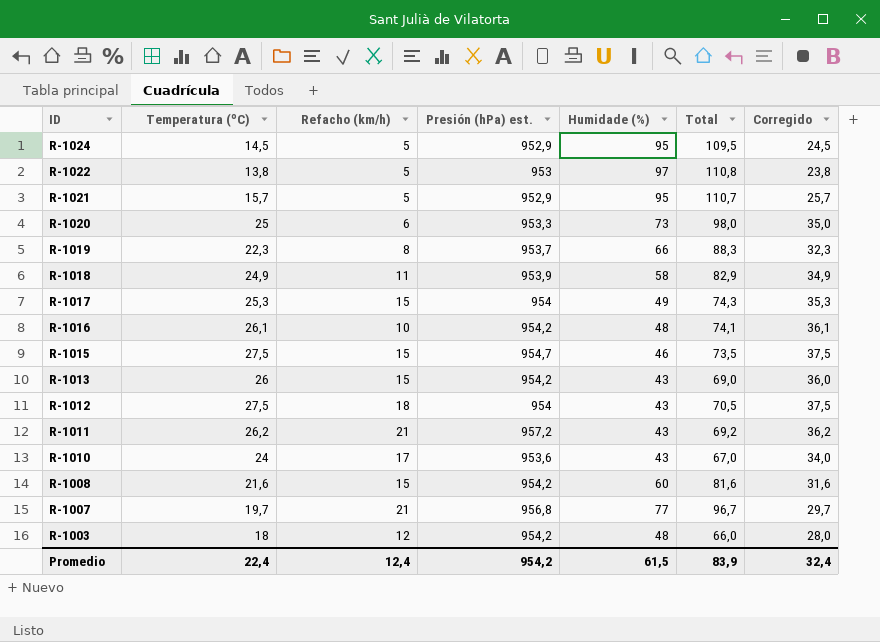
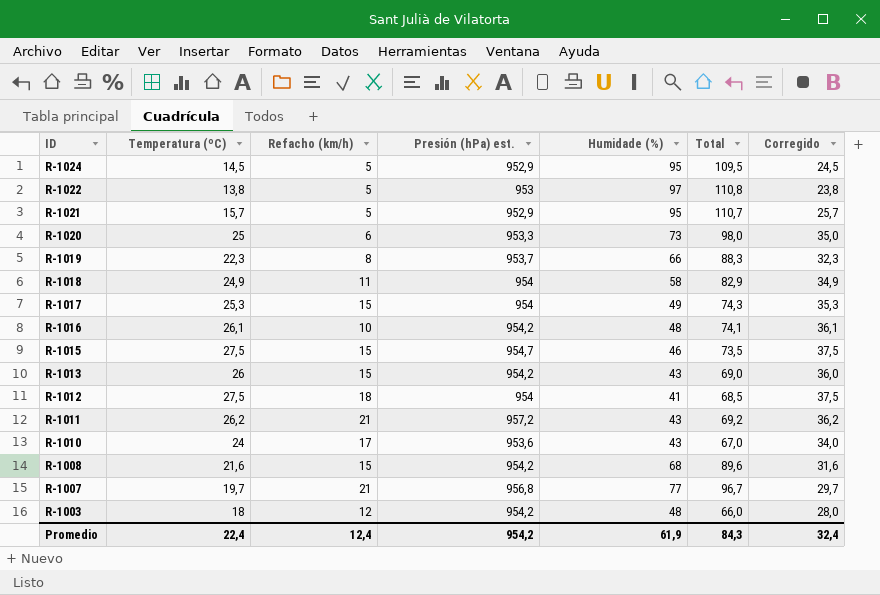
R-1018 | Presión (hPa) est.: 953,9 -> 954
R-1012 | Humidade (%): 43 -> 41
R-1012 | Total: 70,5 -> 68,5
R-1008 | Humidade (%): 60 -> 68
R-1008 | Total: 81,6 -> 89,6
Promedio | Humidade (%): 61,5 -> 61,9
Promedio | Total: 83,9 -> 84,3

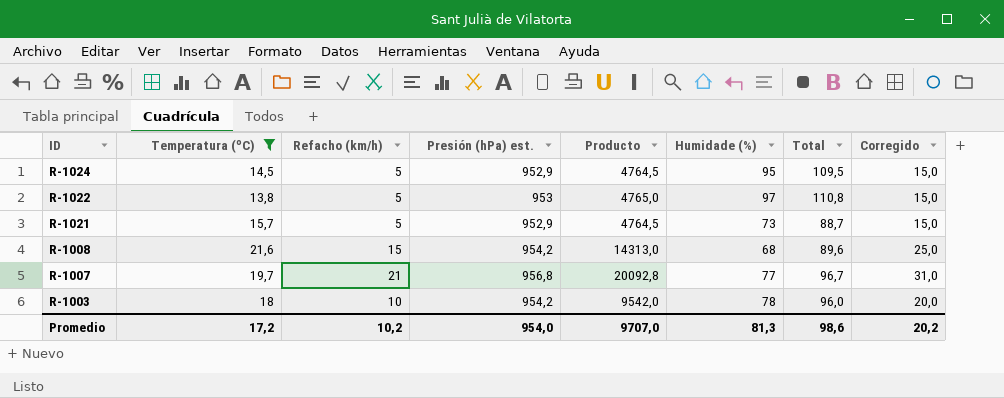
filter: none -> Temperatura (ºC) <= 21,6
column Producto | formula: none -> [Refacho (km/h)] * [Presión (hPa) est.]
column Corregido | formula: [Temperatura (ºC)] + 10 -> [Refacho (km/h)] + 10
R-1021 | Humidade (%): 95 -> 73
R-1021 | Total: 110,7 -> 88,7
R-1003 | Refacho (km/h): 12 -> 10
R-1003 | Humidade (%): 48 -> 78
R-1003 | Total: 66,0 -> 96,0
Promedio | Temperatura (ºC): 22,4 -> 17,2
Promedio | Refacho (km/h): 12,4 -> 10,2
Promedio | Presión (hPa) est.: 954,2 -> 954,0
Promedio | Humidade (%): 61,9 -> 81,3
Promedio | Total: 84,3 -> 98,6
Promedio | Corregido: 32,4 -> 20,2

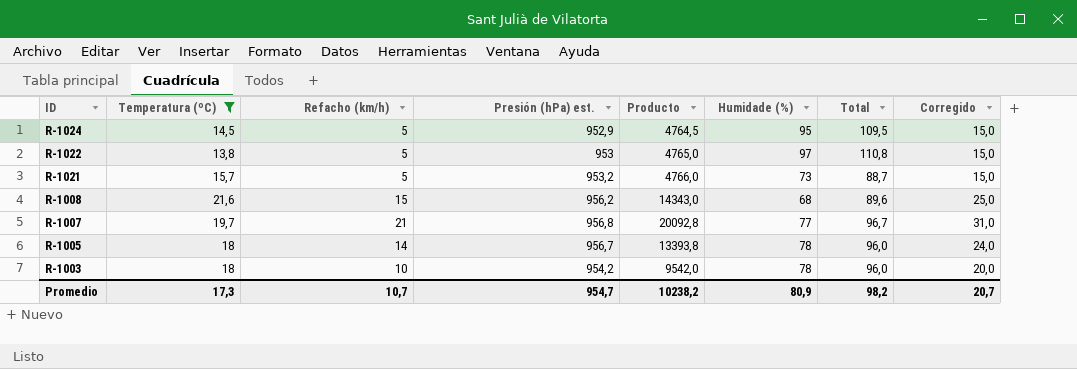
R-1021 | Presión (hPa) est.: 952,9 -> 953,2
R-1021 | Producto: 4764,5 -> 4766,0
R-1008 | Presión (hPa) est.: 954,2 -> 956,2
R-1008 | Producto: 14313,0 -> 14343,0
row R-1005: none -> 18 | 14 | 956,7 | 13393,8 | 78 | 96,0 | 24,0
Promedio | Temperatura (ºC): 17,2 -> 17,3
Promedio | Refacho (km/h): 10,2 -> 10,7
Promedio | Presión (hPa) est.: 954,0 -> 954,7
Promedio | Producto: 9707,0 -> 10238,2
Promedio | Humidade (%): 81,3 -> 80,9
Promedio | Total: 98,6 -> 98,2
Promedio | Corregido: 20,2 -> 20,7

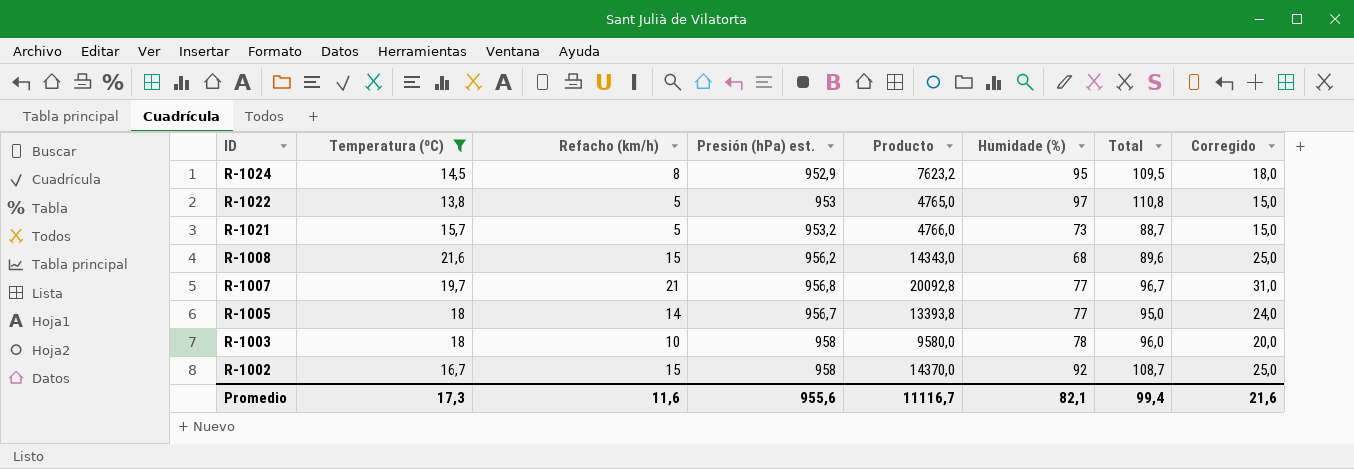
R-1024 | Refacho (km/h): 5 -> 8
R-1024 | Producto: 4764,5 -> 7623,2
R-1024 | Corregido: 15,0 -> 18,0
R-1005 | Humidade (%): 78 -> 77
R-1005 | Total: 96,0 -> 95,0
R-1003 | Presión (hPa) est.: 954,2 -> 958
R-1003 | Producto: 9542,0 -> 9580,0
row R-1002: none -> 16,7 | 15 | 958 | 14370,0 | 92 | 108,7 | 25,0
Promedio | Refacho (km/h): 10,7 -> 11,6
Promedio | Presión (hPa) est.: 954,7 -> 955,6
Promedio | Producto: 10238,2 -> 11116,7
Promedio | Humidade (%): 80,9 -> 82,1
Promedio | Total: 98,2 -> 99,4
Promedio | Corregido: 20,7 -> 21,6

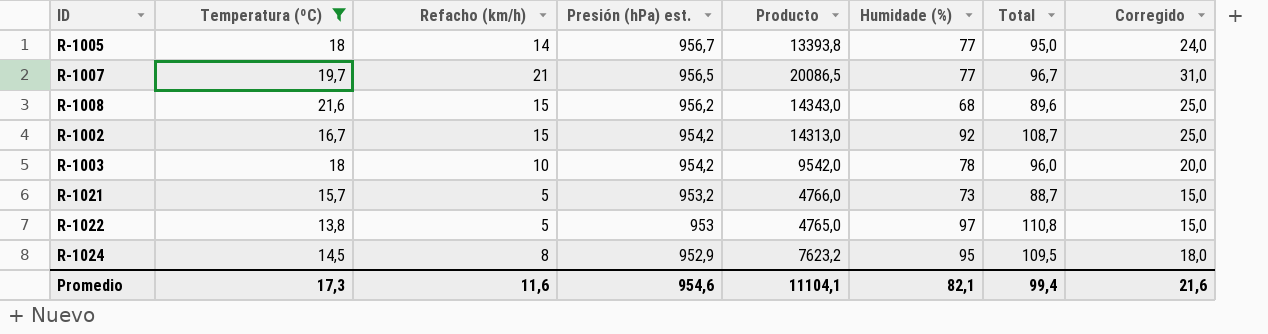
row order: ID descending -> Presión (hPa) est. descending
R-1007 | Presión (hPa) est.: 956,8 -> 956,5
R-1007 | Producto: 20092,8 -> 20086,5
R-1002 | Presión (hPa) est.: 958 -> 954,2
R-1002 | Producto: 14370,0 -> 14313,0
R-1003 | Presión (hPa) est.: 958 -> 954,2
R-1003 | Producto: 9580,0 -> 9542,0
Promedio | Presión (hPa) est.: 955,6 -> 954,6
Promedio | Producto: 11116,7 -> 11104,1

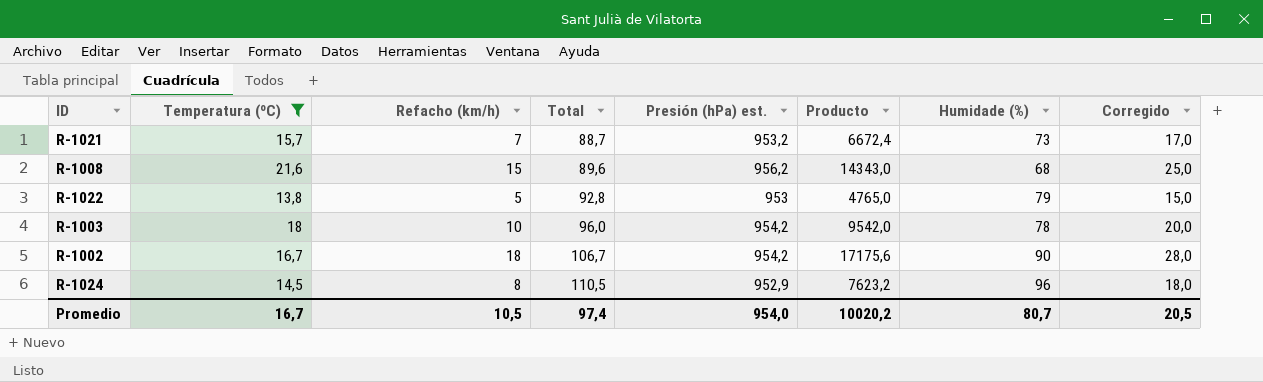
row order: Presión (hPa) est. descending -> Total ascending
column Total | position: 7 -> 4
row R-1005: 18 | 14 | 956,7 | 13393,8 | 77 | 95,0 | 24,0 -> none
row R-1007: 19,7 | 21 | 956,5 | 20086,5 | 77 | 96,7 | 31,0 -> none
R-1021 | Refacho (km/h): 5 -> 7
R-1021 | Producto: 4766,0 -> 6672,4
R-1021 | Corregido: 15,0 -> 17,0
R-1022 | Total: 110,8 -> 92,8
R-1022 | Humidade (%): 97 -> 79
R-1002 | Refacho (km/h): 15 -> 18
R-1002 | Total: 108,7 -> 106,7
R-1002 | Producto: 14313,0 -> 17175,6
R-1002 | Humidade (%): 92 -> 90
R-1002 | Corregido: 25,0 -> 28,0
R-1024 | Total: 109,5 -> 110,5
R-1024 | Humidade (%): 95 -> 96
Promedio | Temperatura (ºC): 17,3 -> 16,7
Promedio | Refacho (km/h): 11,6 -> 10,5
Promedio | Total: 99,4 -> 97,4
Promedio | Presión (hPa) est.: 954,6 -> 954,0
Promedio | Producto: 11104,1 -> 10020,2
Promedio | Humidade (%): 82,1 -> 80,7
Promedio | Corregido: 21,6 -> 20,5

